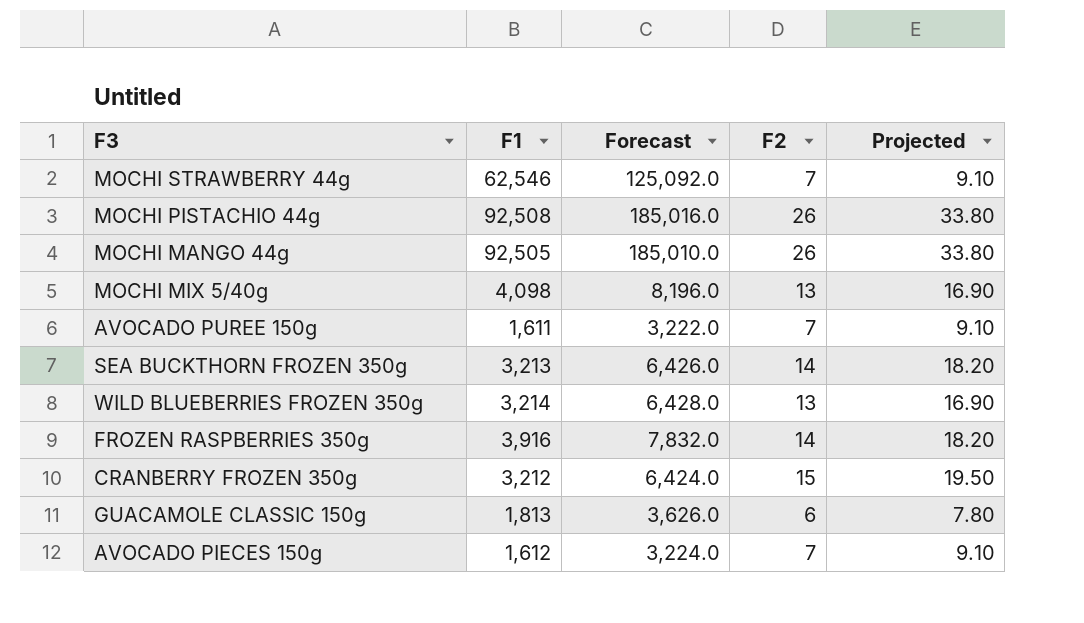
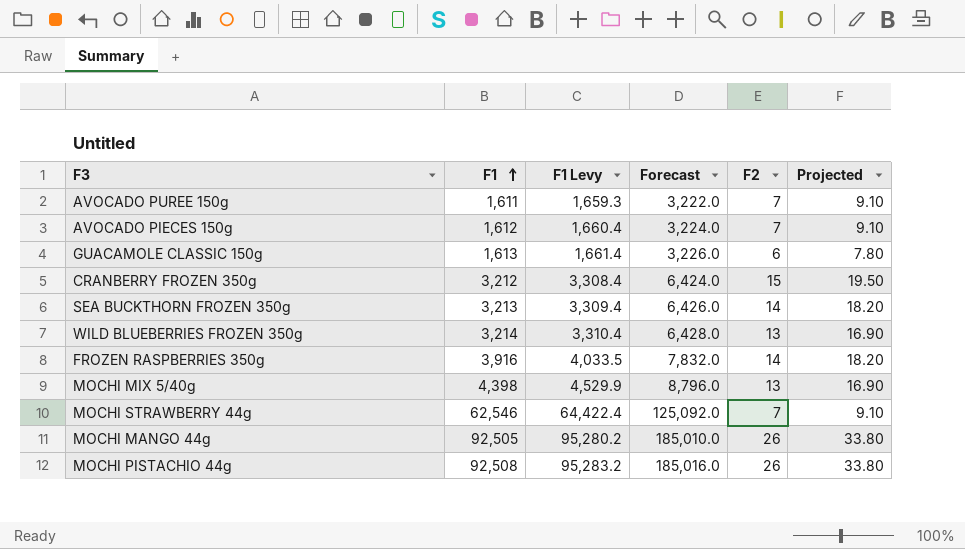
row order: none -> F1 ascending
column F1 Levy | formula: none -> [F1] * 1.03
GUACAMOLE CLASSIC 150g | F1: 1,813 -> 1,613
GUACAMOLE CLASSIC 150g | Forecast: 3,626.0 -> 3,226.0
MOCHI MIX 5/40g | F1: 4,098 -> 4,398
MOCHI MIX 5/40g | Forecast: 8,196.0 -> 8,796.0

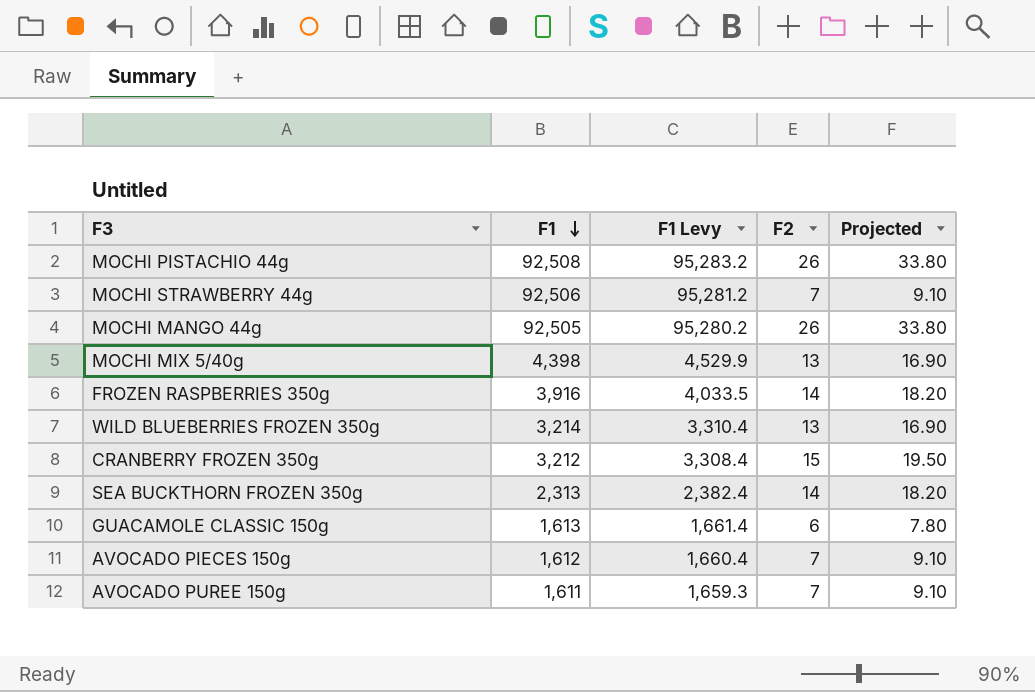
row order: F1 ascending -> F1 descending
column Forecast | formula: [F1] * 2 -> none
MOCHI STRAWBERRY 44g | F1: 62,546 -> 92,506
MOCHI STRAWBERRY 44g | F1 Levy: 64,422.4 -> 95,281.2
SEA BUCKTHORN FROZEN 350g | F1: 3,213 -> 2,313
SEA BUCKTHORN FROZEN 350g | F1 Levy: 3,309.4 -> 2,382.4

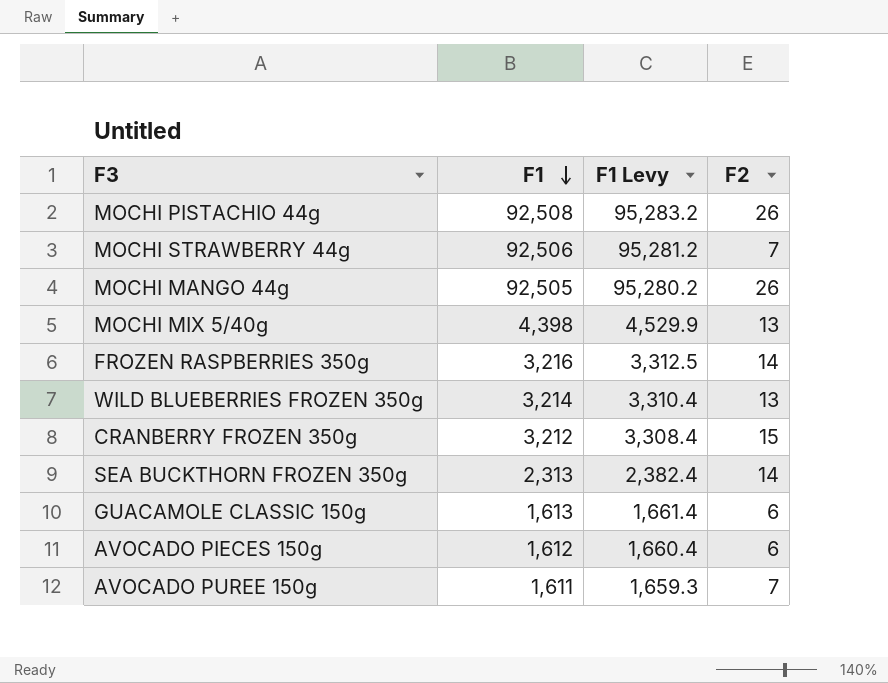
column Projected | formula: [F2] * 1.3 -> none
FROZEN RASPBERRIES 350g | F1: 3,916 -> 3,216
FROZEN RASPBERRIES 350g | F1 Levy: 4,033.5 -> 3,312.5
AVOCADO PIECES 150g | F2: 7 -> 6

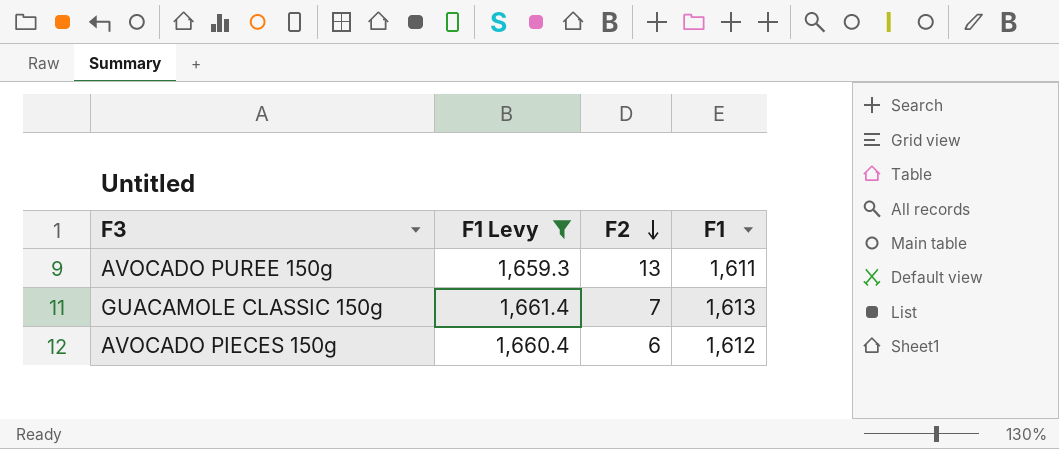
filter: none -> F1 Levy <= 1,661.4
row order: F1 descending -> F2 descending
column F1 | position: 2 -> 4
AVOCADO PUREE 150g | F2: 7 -> 13
GUACAMOLE CLASSIC 150g | F2: 6 -> 7

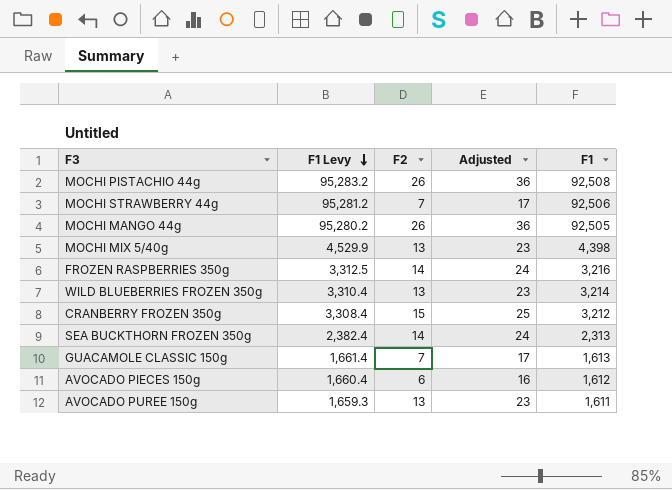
filter: F1 Levy <= 1,661.4 -> none
row order: F2 descending -> F1 Levy descending
column Adjusted | formula: none -> [F2] + 10

